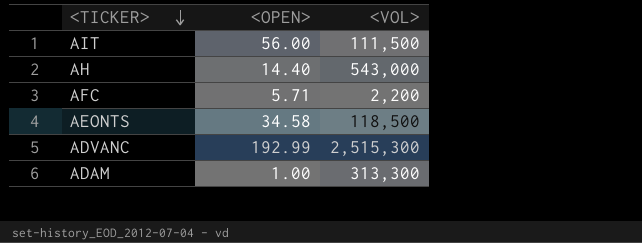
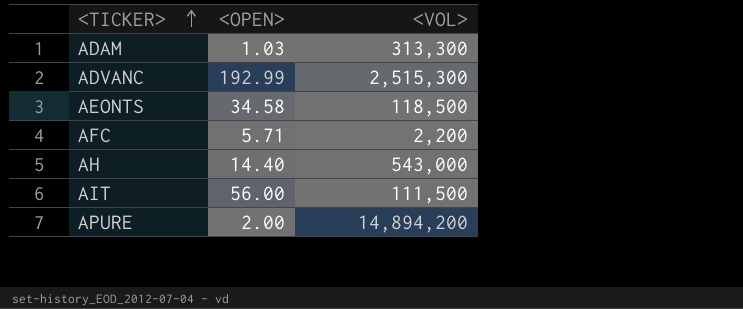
row order: <TICKER> descending -> <TICKER> ascending
ADAM | <OPEN>: 1.00 -> 1.03
row APURE: none -> 2.00 | 14,894,200

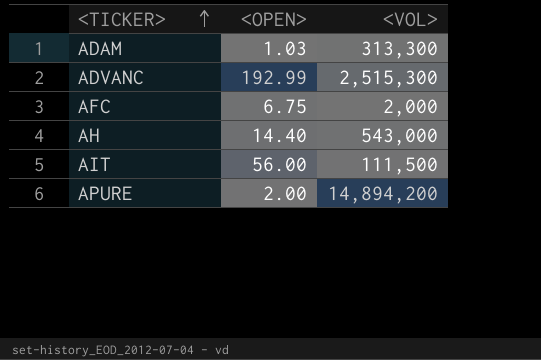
row AEONTS: 34.58 | 118,500 -> none
AFC | <OPEN>: 5.71 -> 6.75
AFC | <VOL>: 2,200 -> 2,000

